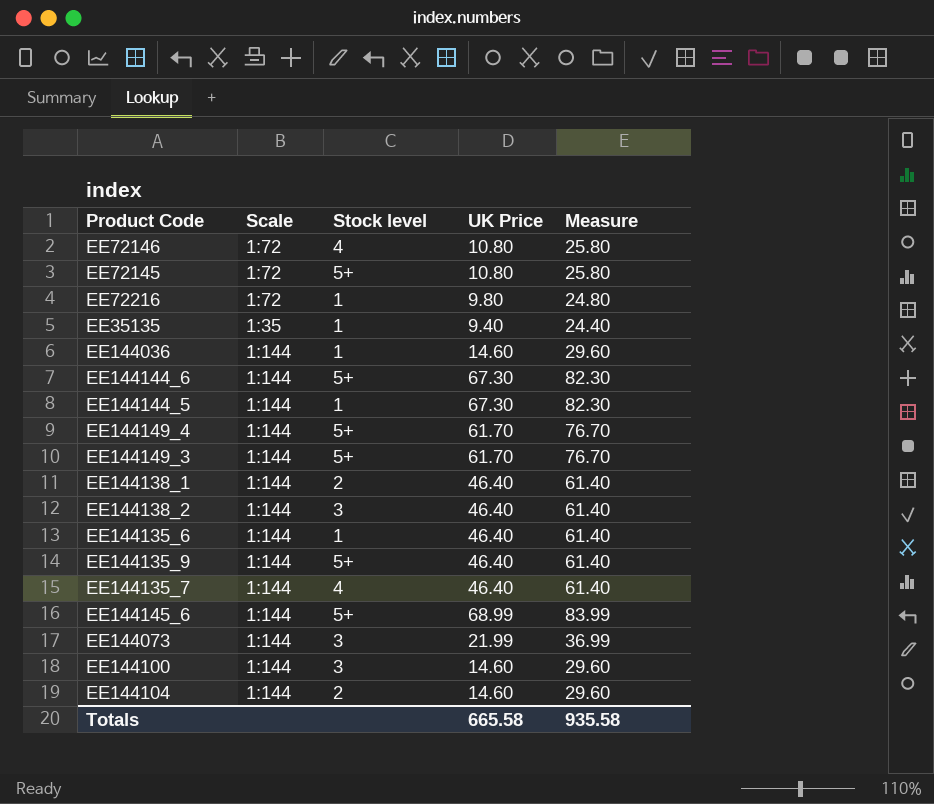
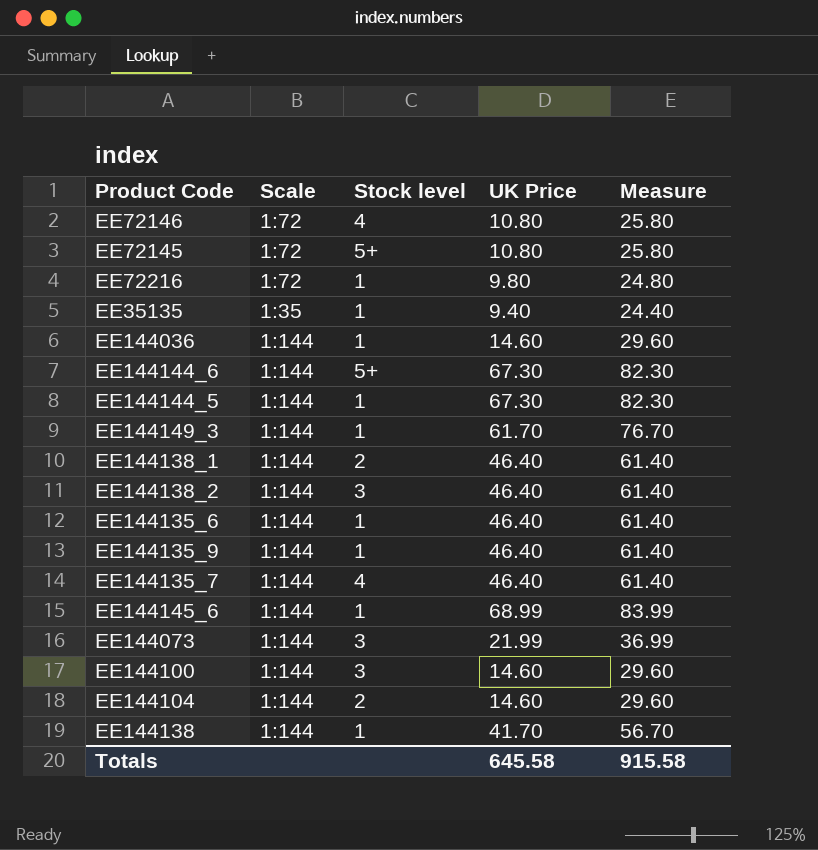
row EE144149_4: 1:144 | 5+ | 61.70 | 76.70 -> none
EE144149_3 | Stock level: 5+ -> 1
EE144135_9 | Stock level: 5+ -> 1
EE144145_6 | Stock level: 5+ -> 1
row EE144138: none -> 1:144 | 1 | 41.70 | 56.70
Totals | UK Price: 665.58 -> 645.58
Totals | Measure: 935.58 -> 915.58

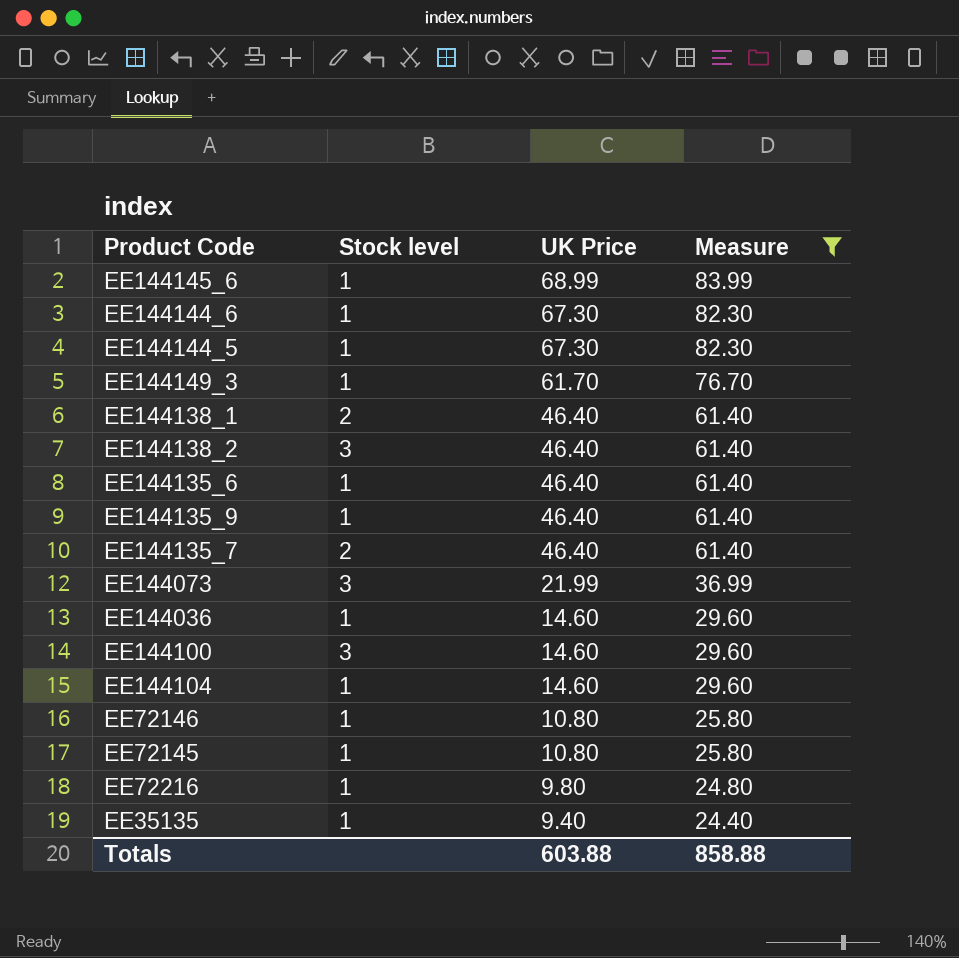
filter: none -> Measure != 56.70
row order: none -> UK Price descending
column Scale | position: 2 -> none
EE144144_6 | Stock level: 5+ -> 1
EE144135_7 | Stock level: 4 -> 2
EE144104 | Stock level: 2 -> 1
EE72146 | Stock level: 4 -> 1
EE72145 | Stock level: 5+ -> 1
Totals | UK Price: 645.58 -> 603.88
Totals | Measure: 915.58 -> 858.88

